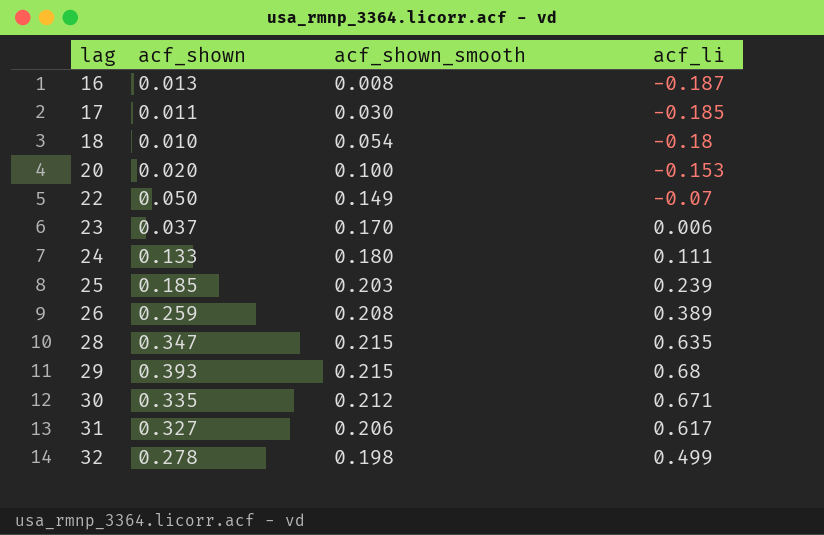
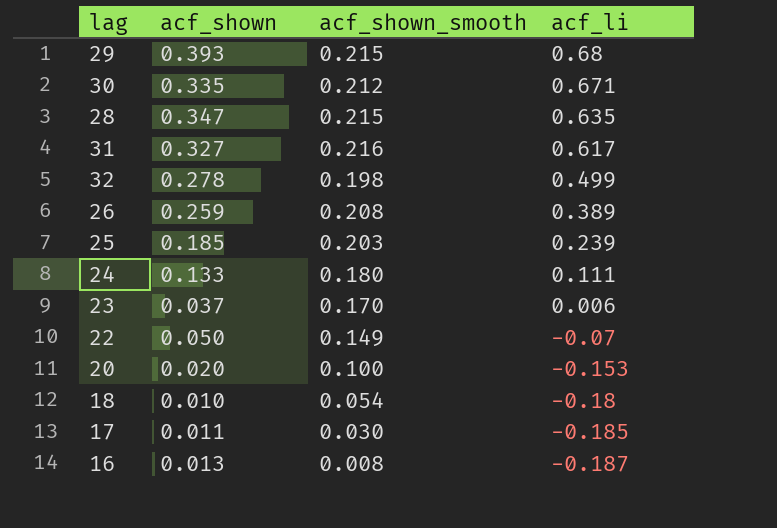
row order: lag ascending -> acf_li descending
31 | acf_shown_smooth: 0.206 -> 0.216

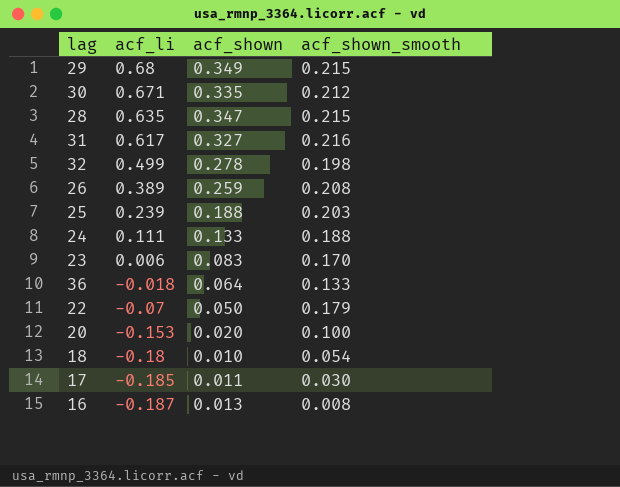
column acf_li | position: 4 -> 2
29 | acf_shown: 0.393 -> 0.349
25 | acf_shown: 0.185 -> 0.188
24 | acf_shown_smooth: 0.180 -> 0.188
23 | acf_shown: 0.037 -> 0.083
row 36: none -> -0.018 | 0.064 | 0.133
22 | acf_shown_smooth: 0.149 -> 0.179

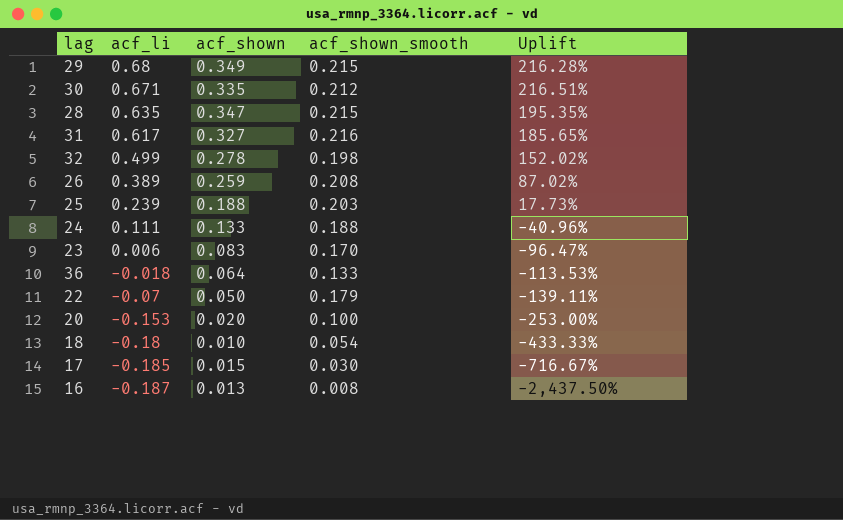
column Uplift | formula: none -> ([acf_li] - [acf_shown_smooth]) / [acf_shown_smooth]
17 | acf_shown: 0.011 -> 0.015

